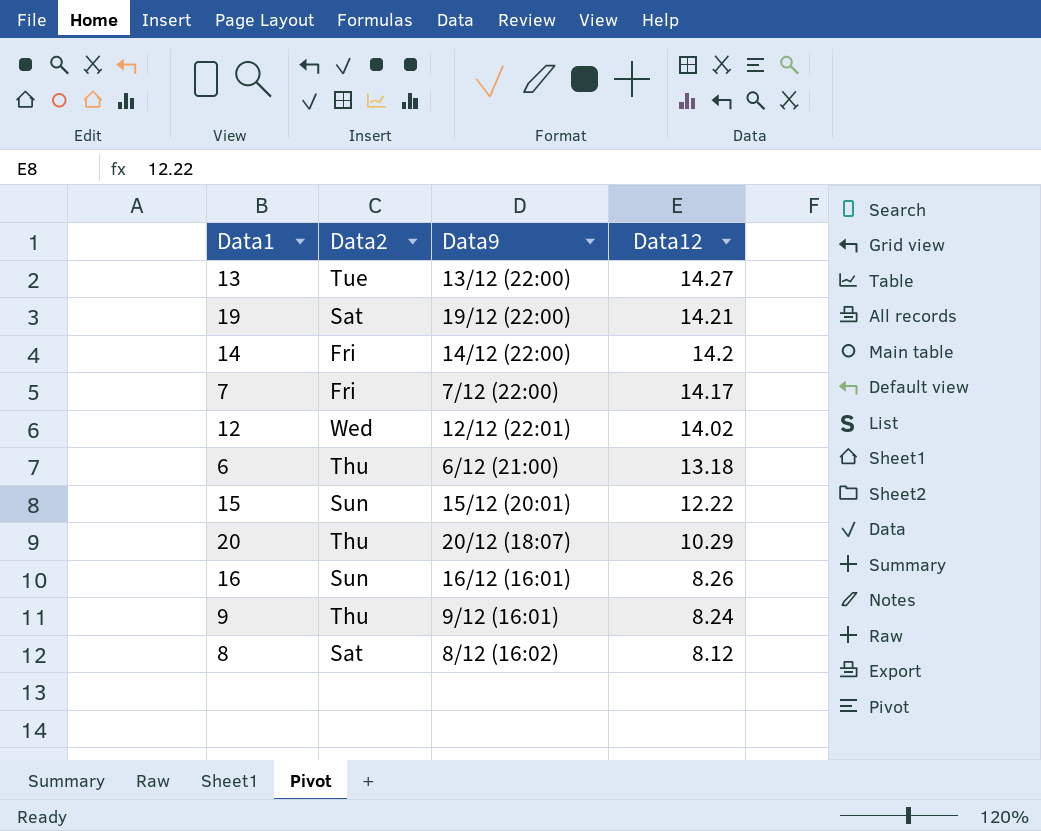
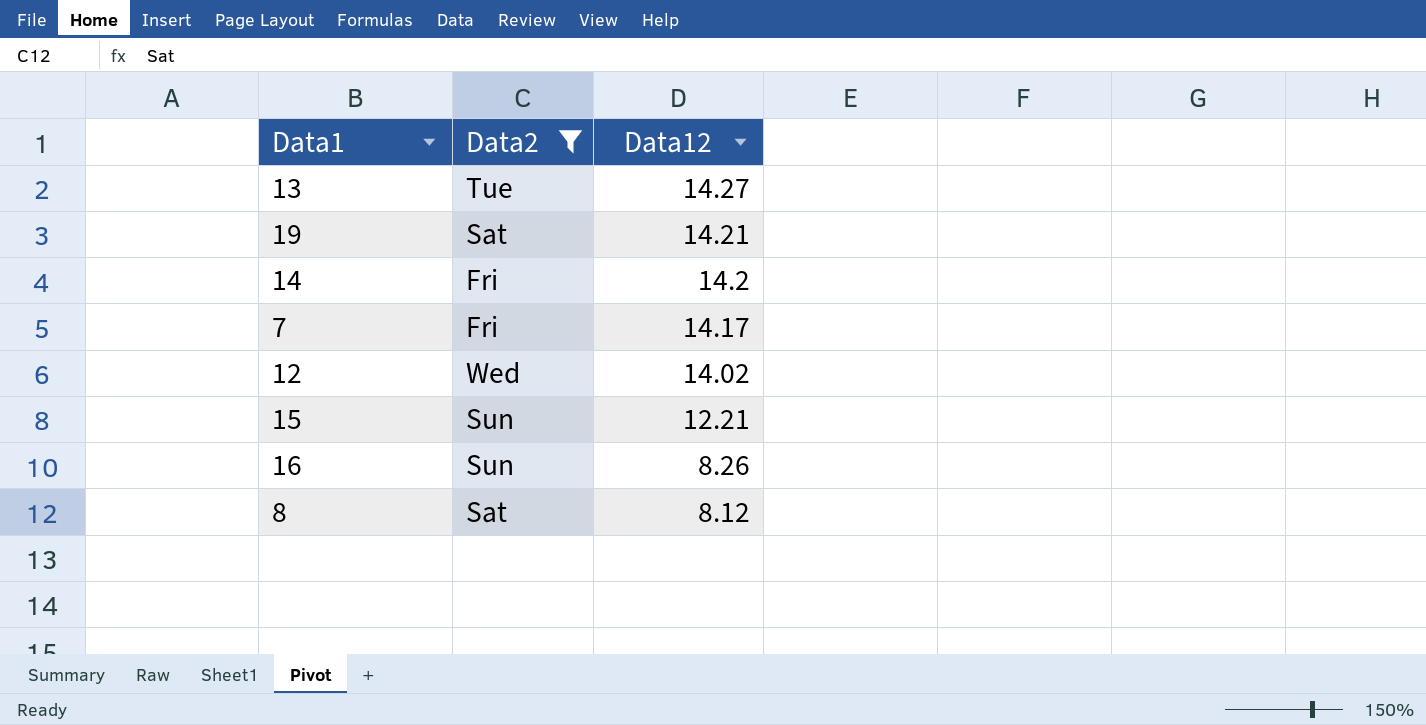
filter: none -> Data2 != Thu
column Data9 | position: 3 -> none
15 | Data12: 12.22 -> 12.21

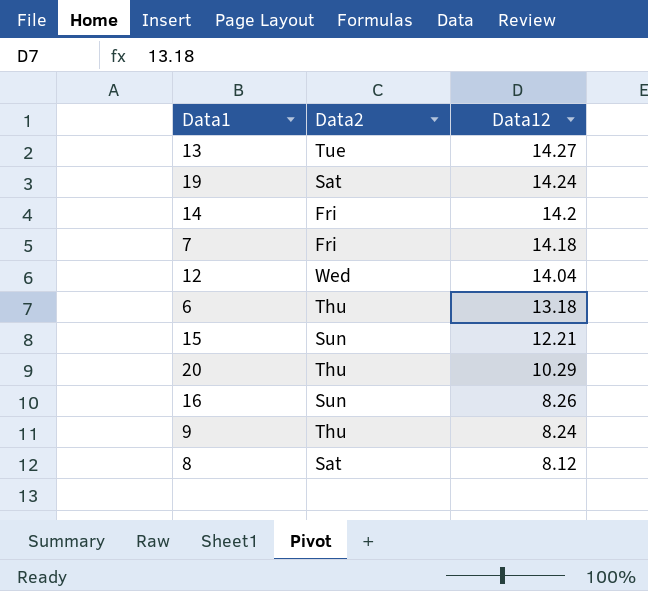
filter: Data2 != Thu -> none
19 | Data12: 14.21 -> 14.24
7 | Data12: 14.17 -> 14.18
12 | Data12: 14.02 -> 14.04

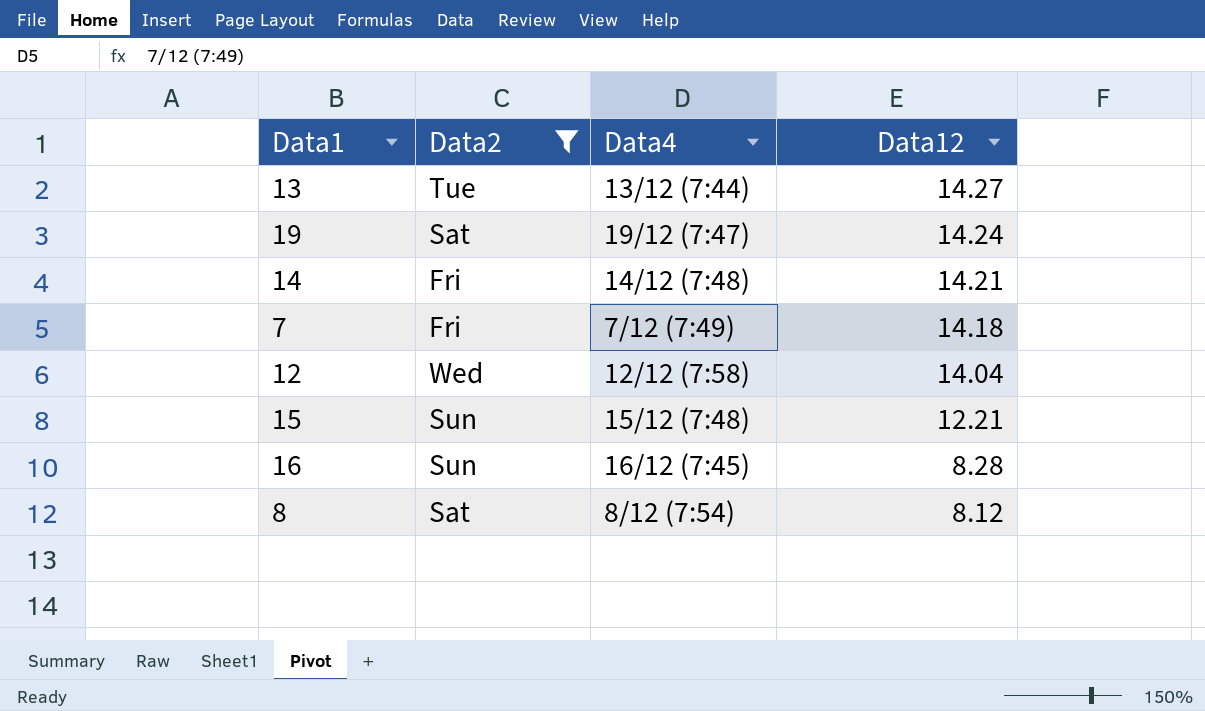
filter: none -> Data2 != Thu
column Data4 | position: none -> 3
14 | Data12: 14.2 -> 14.21
16 | Data12: 8.26 -> 8.28

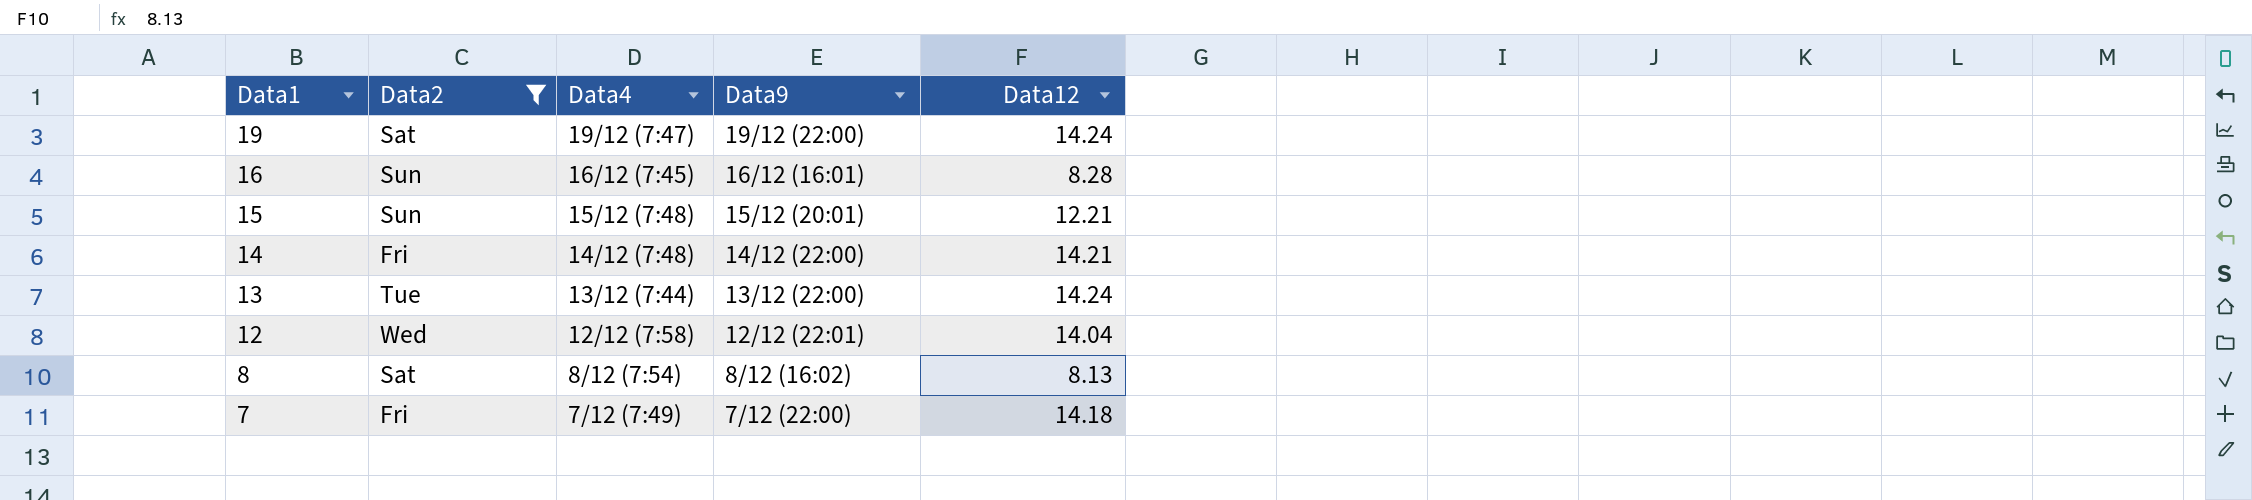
row order: Data12 descending -> Data1 descending
column Data9 | position: none -> 4
13 | Data12: 14.27 -> 14.24
8 | Data12: 8.12 -> 8.13

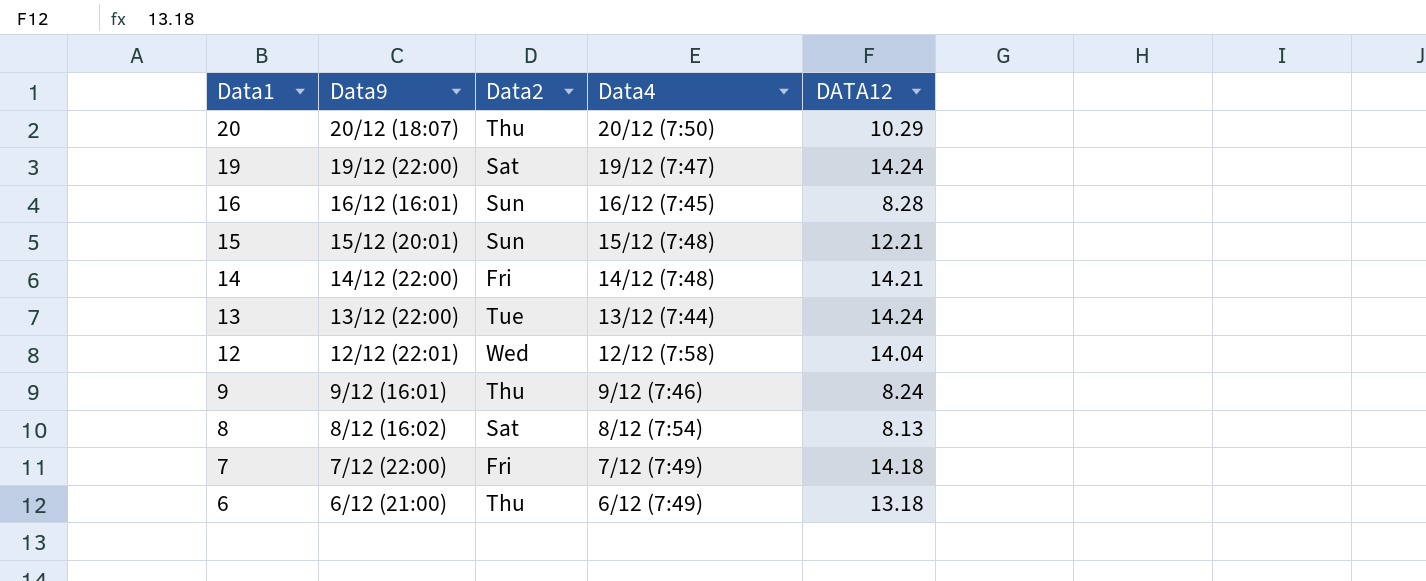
filter: Data2 != Thu -> none
column Data9 | position: 4 -> 2
column name: Data12 -> DATA12

